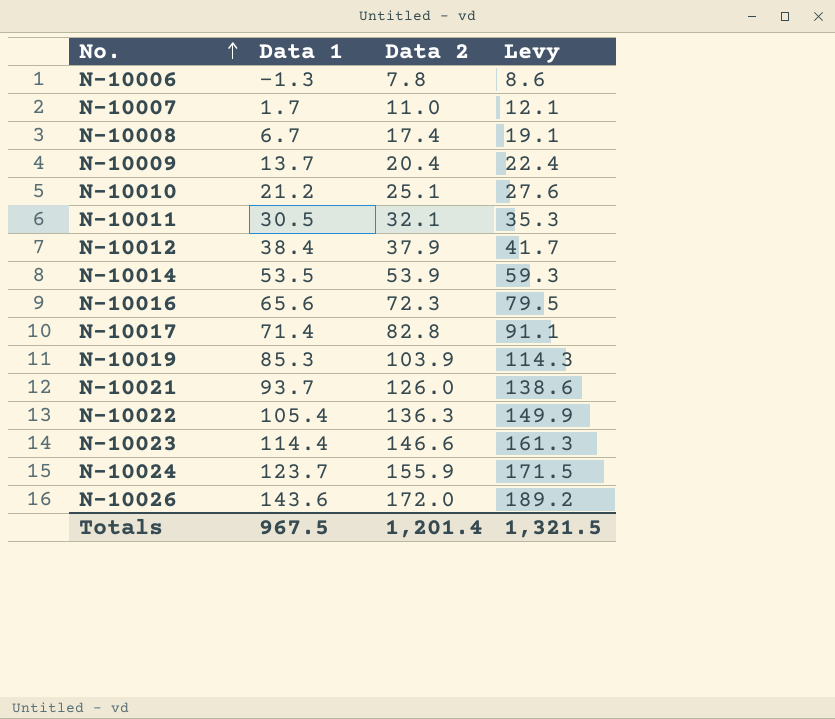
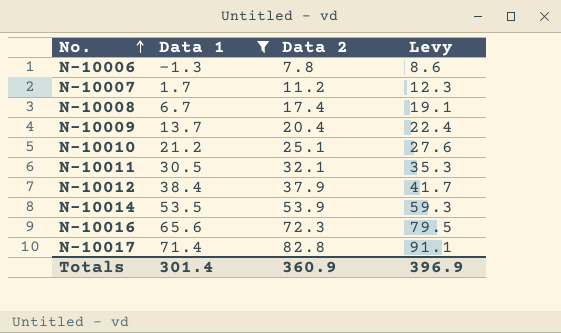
filter: none -> Data 1 <= 71.4
N-10007 | Data 2: 11.0 -> 11.2
N-10007 | Levy: 12.1 -> 12.3
Totals | Data 1: 967.5 -> 301.4
Totals | Data 2: 1,201.4 -> 360.9
Totals | Levy: 1,321.5 -> 396.9

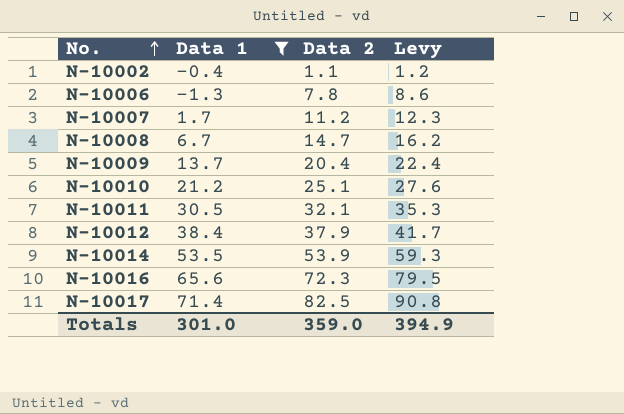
row N-10002: none -> -0.4 | 1.1 | 1.2
N-10008 | Data 2: 17.4 -> 14.7
N-10008 | Levy: 19.1 -> 16.2
N-10017 | Data 2: 82.8 -> 82.5
N-10017 | Levy: 91.1 -> 90.8
Totals | Data 1: 301.4 -> 301.0
Totals | Data 2: 360.9 -> 359.0
Totals | Levy: 396.9 -> 394.9

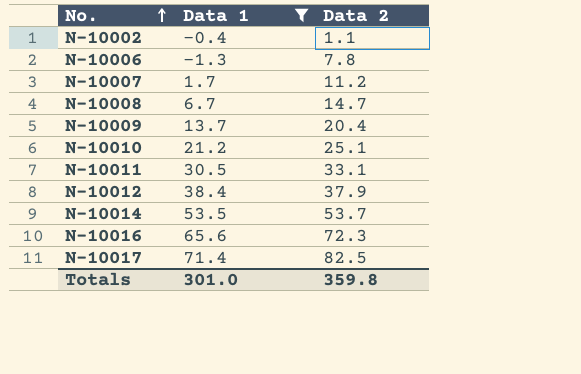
column Levy | formula: [Data 2] * 1.1 -> none
N-10011 | Data 2: 32.1 -> 33.1
N-10014 | Data 2: 53.9 -> 53.7
Totals | Data 2: 359.0 -> 359.8

